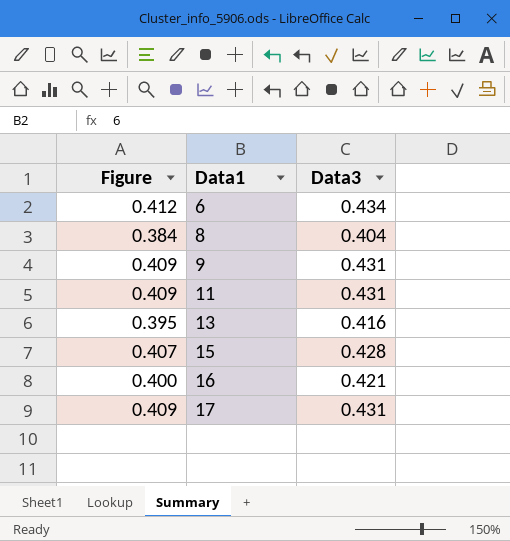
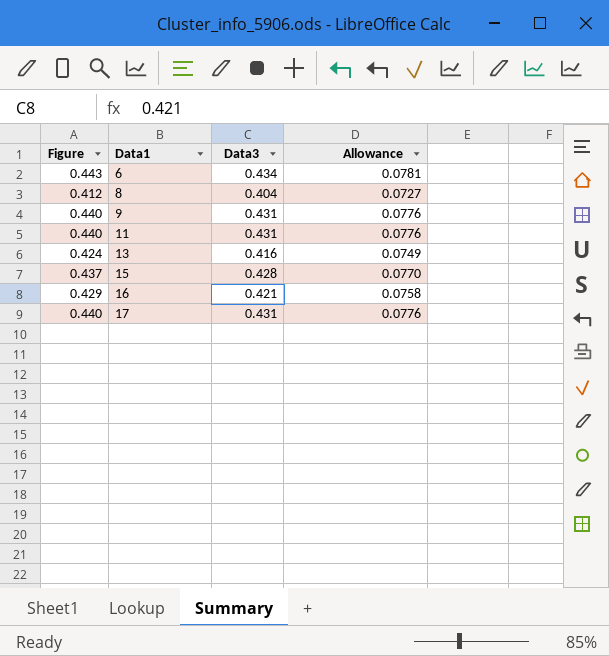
column Figure | formula: [Data3] * 0.95 -> [Data3] * 1.02
column Allowance | formula: none -> [Data3] * 0.18

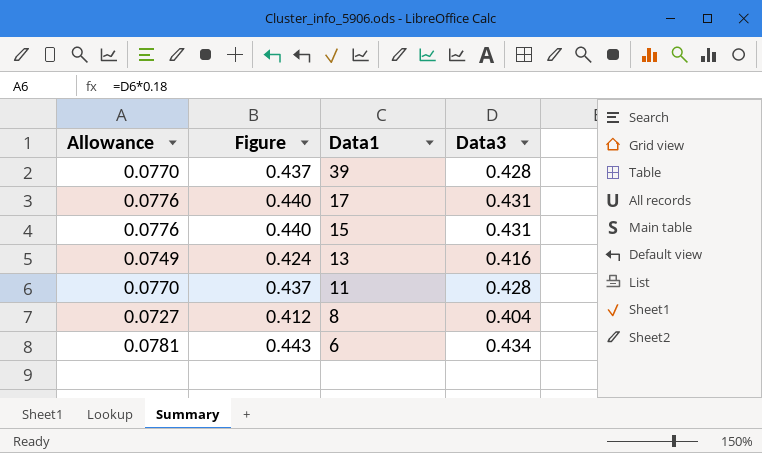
row order: Data1 ascending -> Data1 descending
column Allowance | position: 4 -> 1
row 9: 0.440 | 0.431 | 0.0776 -> none
row 16: 0.429 | 0.421 | 0.0758 -> none
row 39: none -> 0.0770 | 0.437 | 0.428
15 | Allowance: 0.0770 -> 0.0776
15 | Figure: 0.437 -> 0.440
15 | Data3: 0.428 -> 0.431
11 | Allowance: 0.0776 -> 0.0770
11 | Figure: 0.440 -> 0.437
11 | Data3: 0.431 -> 0.428

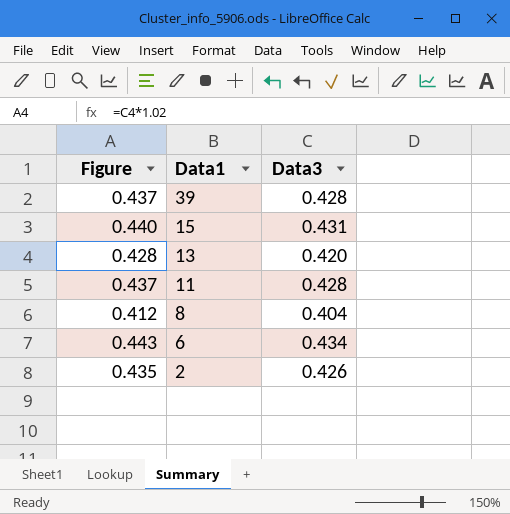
column Allowance | formula: [Data3] * 0.18 -> none
row 17: 0.0776 | 0.440 | 0.431 -> none
13 | Figure: 0.424 -> 0.428
13 | Data3: 0.416 -> 0.420
row 2: none -> 0.435 | 0.426

